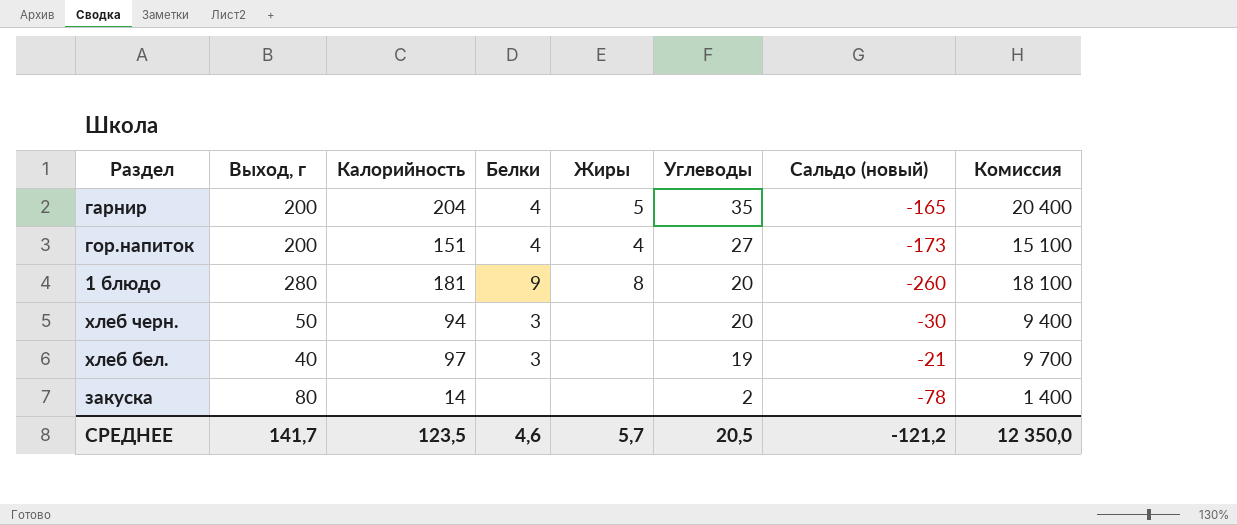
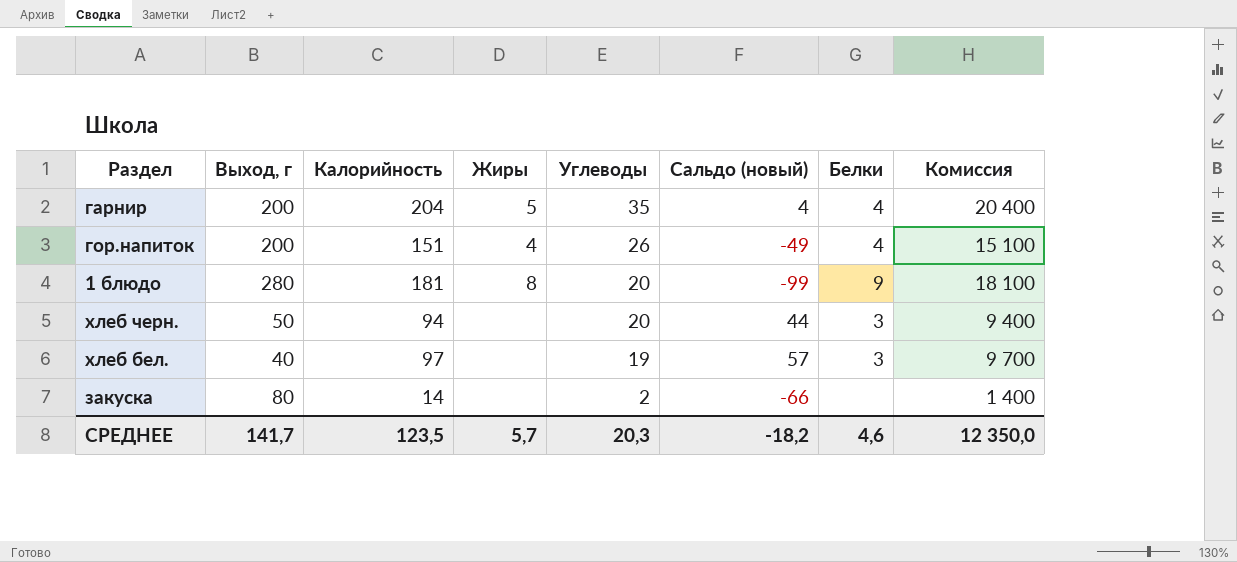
column Сальдо (новый) | formula: [Углеводы] - [Выход, г] -> [Калорийность] - [Выход, г]
column Белки | position: 4 -> 7
гор.напиток | Углеводы: 27 -> 26
СРЕДНЕЕ | Углеводы: 20,5 -> 20,3
СРЕДНЕЕ | Сальдо (новый): -121,2 -> -18,2

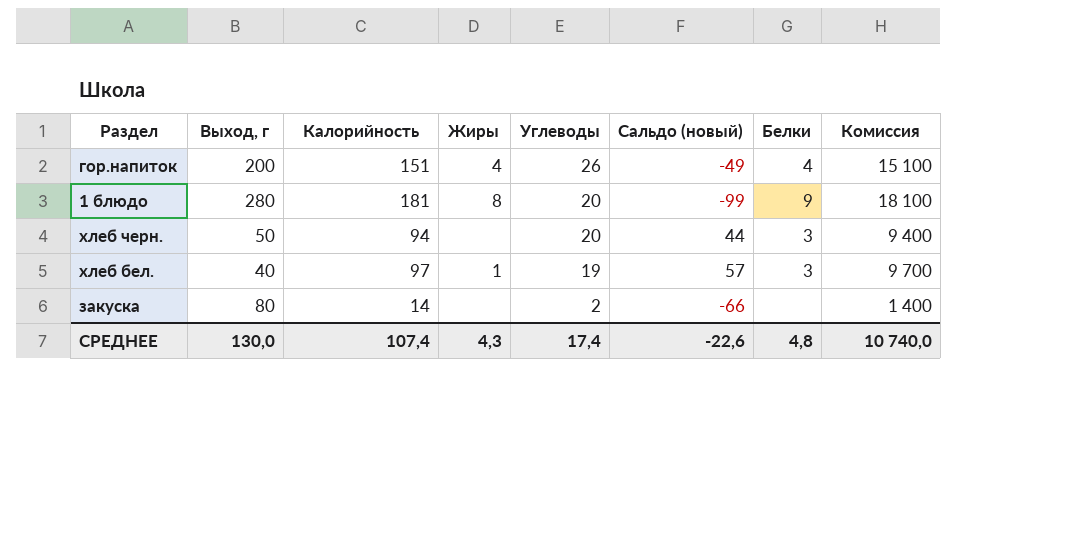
row гарнир: 200 | 204 | 5 | 35 | 4 | 4 | 20 400 -> none
хлеб бел. | Жиры: none -> 1
СРЕДНЕЕ | Выход, г: 141,7 -> 130,0
СРЕДНЕЕ | Калорийность: 123,5 -> 107,4
СРЕДНЕЕ | Жиры: 5,7 -> 4,3
СРЕДНЕЕ | Углеводы: 20,3 -> 17,4
СРЕДНЕЕ | Сальдо (новый): -18,2 -> -22,6
СРЕДНЕЕ | Белки: 4,6 -> 4,8
СРЕДНЕЕ | Комиссия: 12 350,0 -> 10 740,0

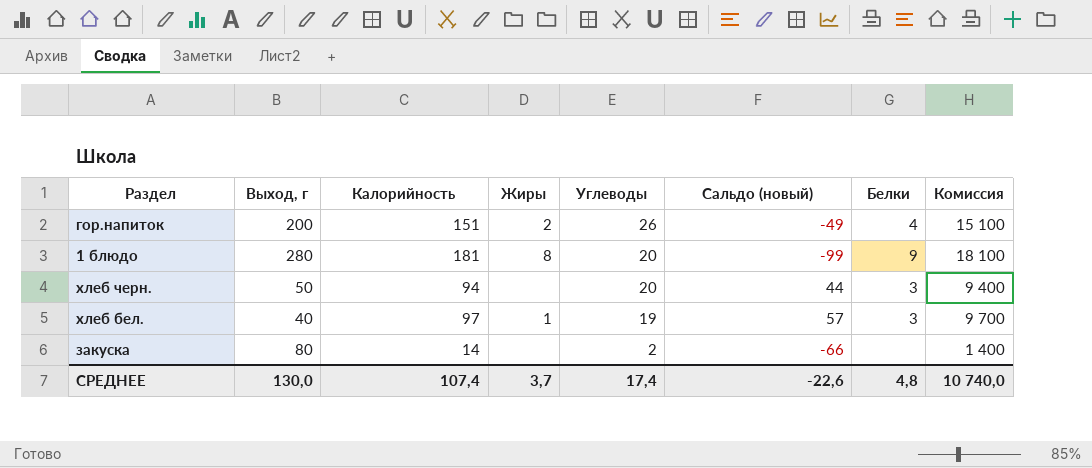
гор.напиток | Жиры: 4 -> 2
СРЕДНЕЕ | Жиры: 4,3 -> 3,7

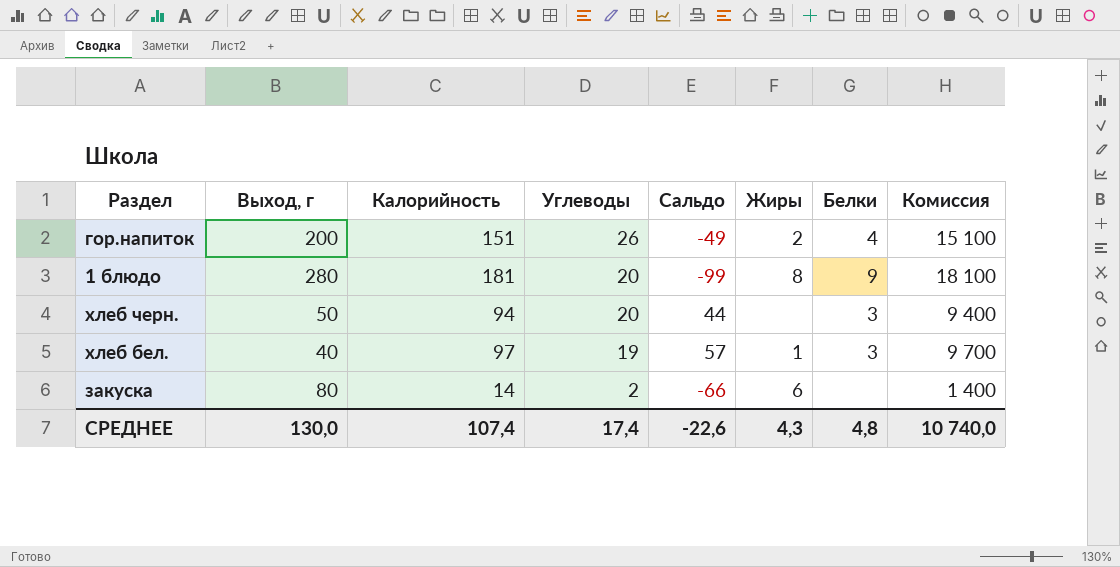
column name: Сальдо (новый) -> Сальдо
column Жиры | position: 4 -> 6
закуска | Жиры: none -> 6
СРЕДНЕЕ | Жиры: 3,7 -> 4,3

